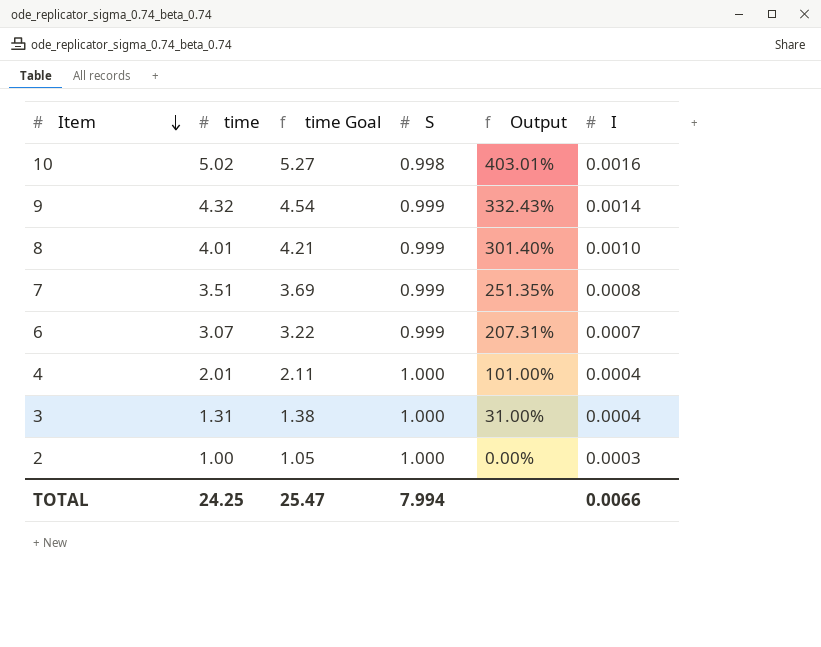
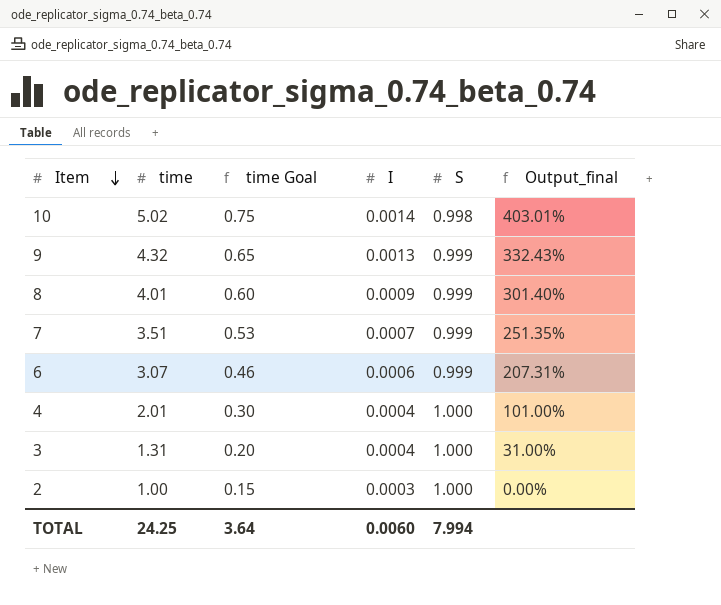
column time Goal | formula: [time] * 1.05 -> [time] * 0.15
column I | position: 6 -> 4
column name: Output -> Output_final
10 | I: 0.0016 -> 0.0014
9 | I: 0.0014 -> 0.0013
8 | I: 0.0010 -> 0.0009
7 | I: 0.0008 -> 0.0007
6 | I: 0.0007 -> 0.0006
TOTAL | time Goal: 25.47 -> 3.64
TOTAL | I: 0.0066 -> 0.0060

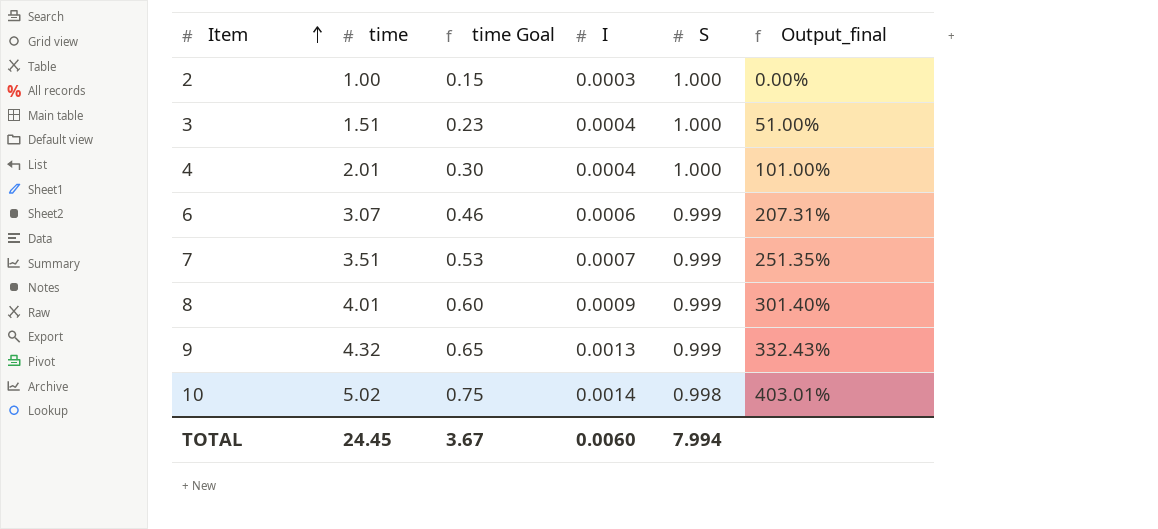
row order: Item descending -> Item ascending
3 | time: 1.31 -> 1.51
3 | time Goal: 0.20 -> 0.23
3 | Output_final: 31.00% -> 51.00%
TOTAL | time: 24.25 -> 24.45
TOTAL | time Goal: 3.64 -> 3.67

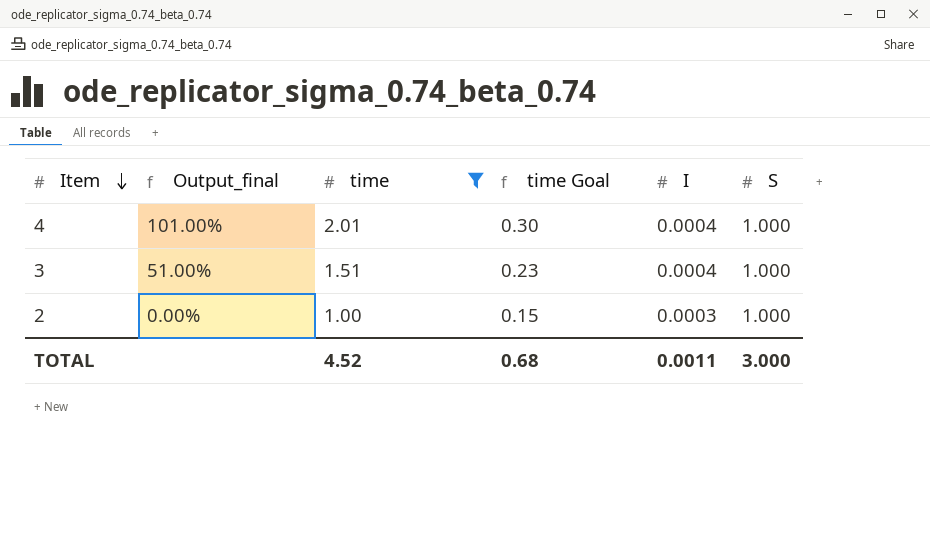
filter: none -> time <= 2.01
row order: Item ascending -> Item descending
column Output_final | position: 6 -> 2
TOTAL | time: 24.45 -> 4.52
TOTAL | time Goal: 3.67 -> 0.68
TOTAL | I: 0.0060 -> 0.0011
TOTAL | S: 7.994 -> 3.000

